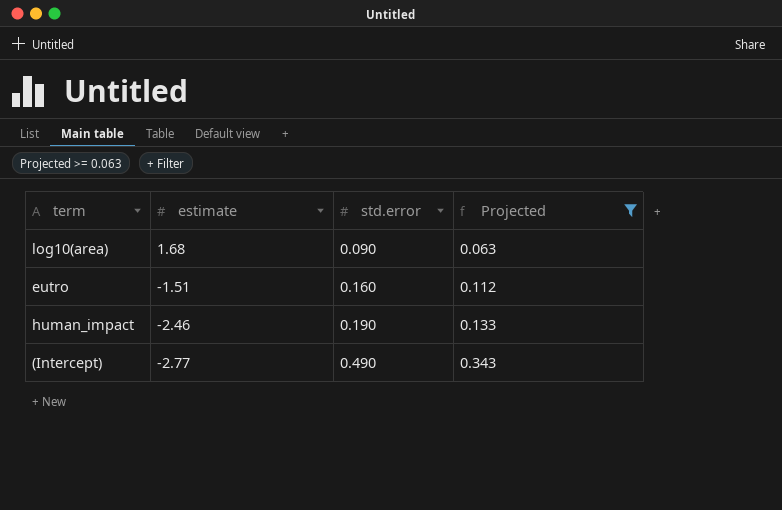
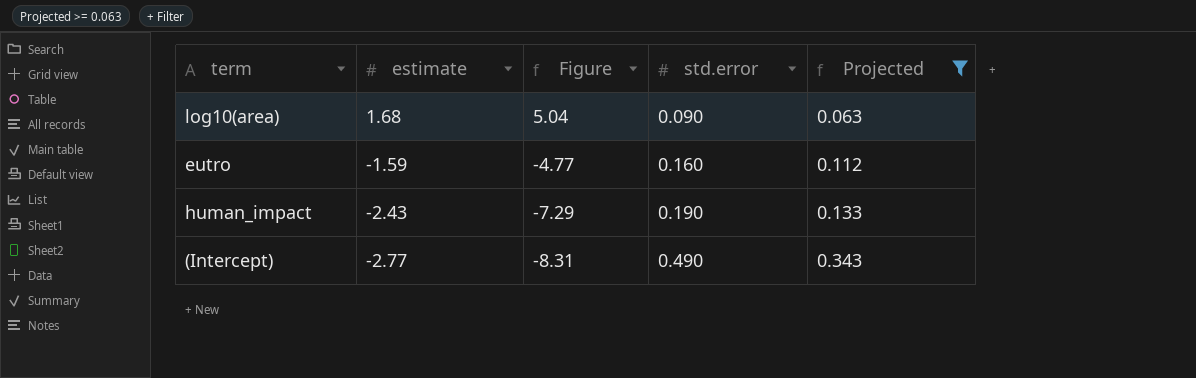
column Figure | formula: none -> [estimate] * 3
eutro | estimate: -1.51 -> -1.59
human_impact | estimate: -2.46 -> -2.43

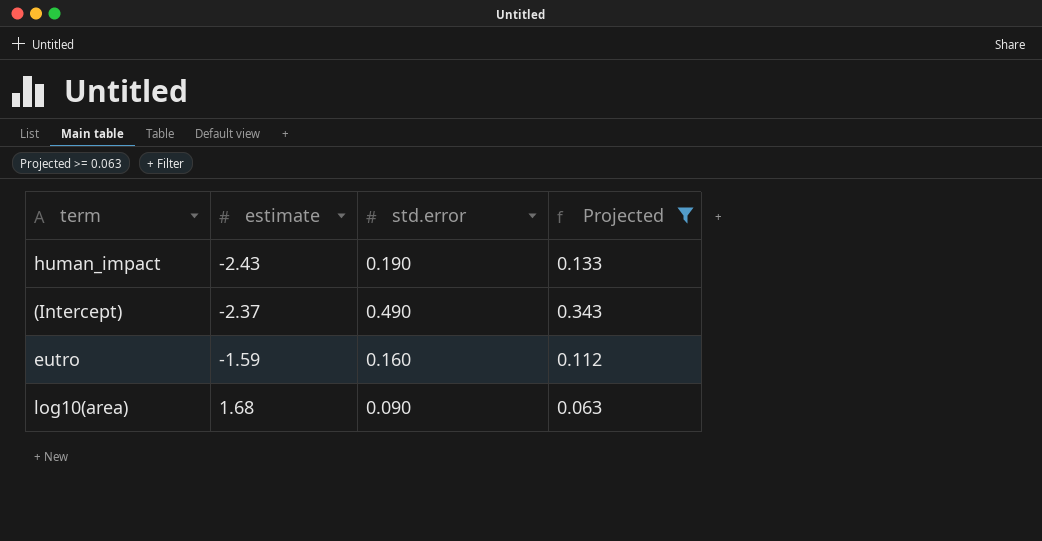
row order: estimate descending -> estimate ascending
column Figure | formula: [estimate] * 3 -> none
(Intercept) | estimate: -2.77 -> -2.37

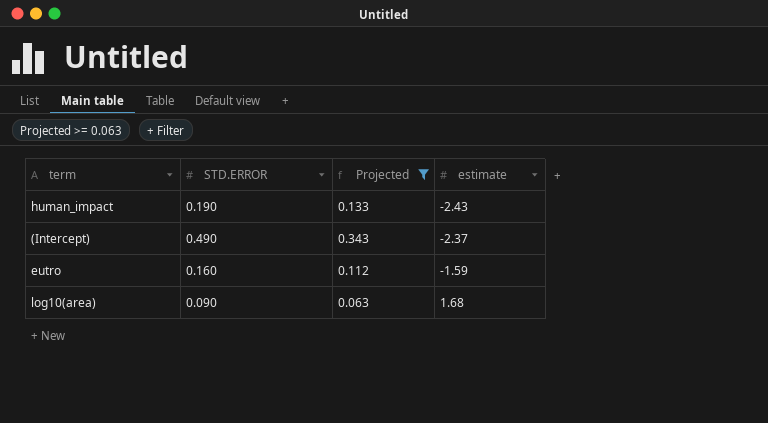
column name: std.error -> STD.ERROR
column estimate | position: 2 -> 4

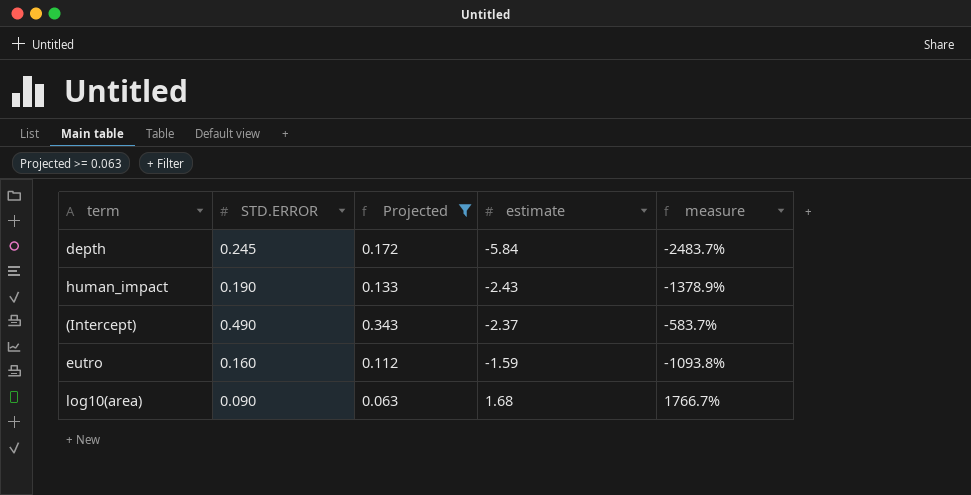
column measure | formula: none -> ([estimate] - [STD.ERROR]) / [STD.ERROR]
row depth: none -> 0.245 | 0.172 | -5.84 | -2483.7%

